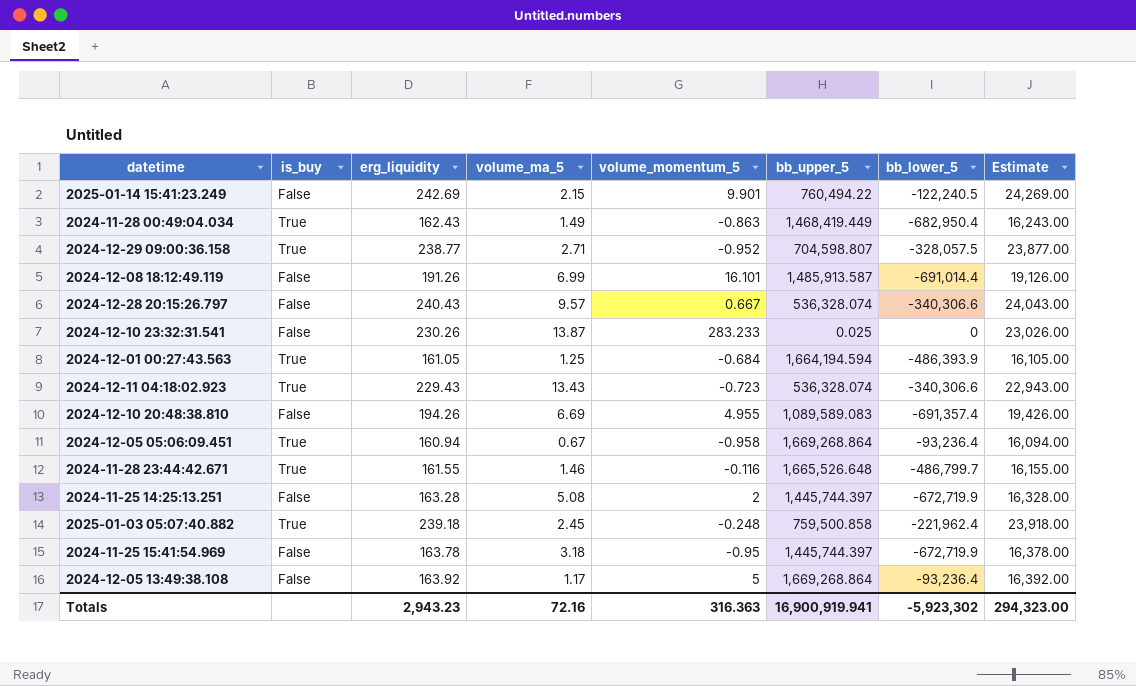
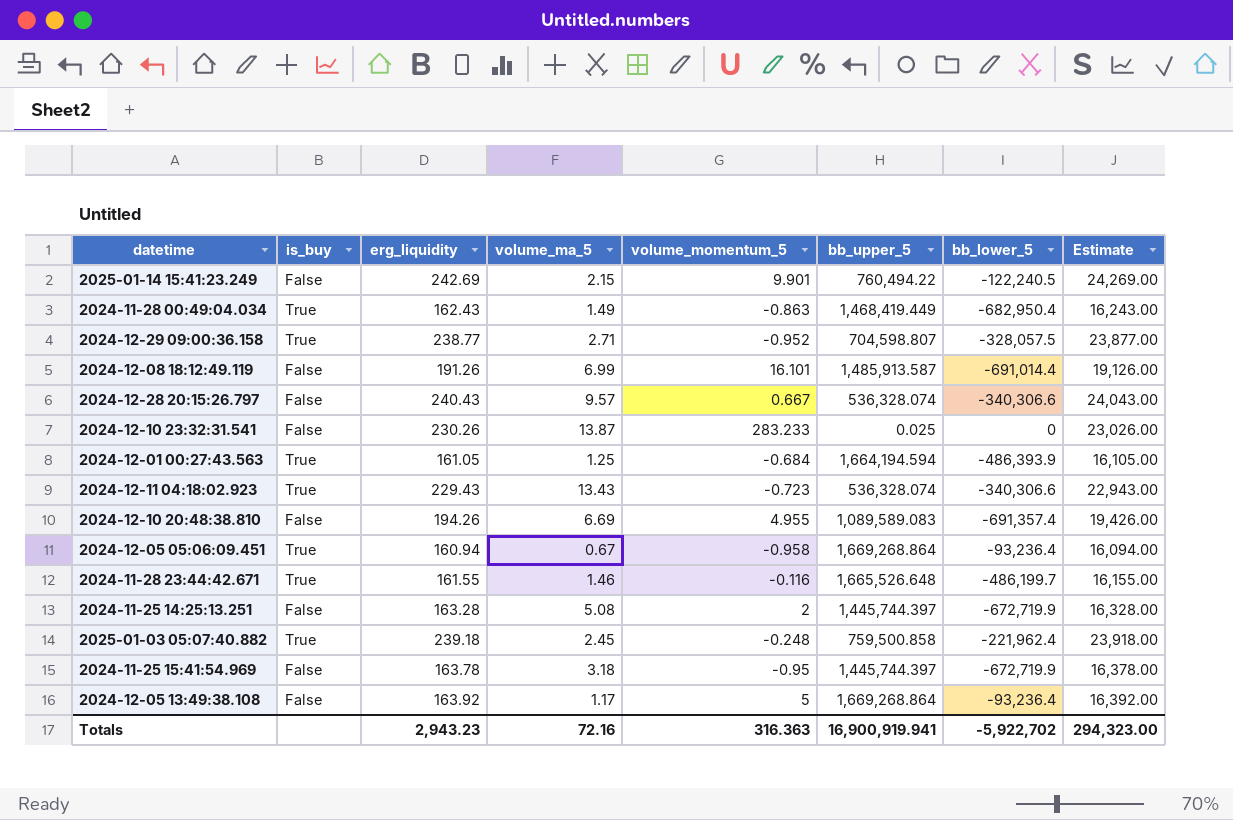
2024-11-28 23:44:42.671 | bb_lower_5: -486,799.7 -> -486,199.7
Totals | bb_lower_5: -5,923,302 -> -5,922,702

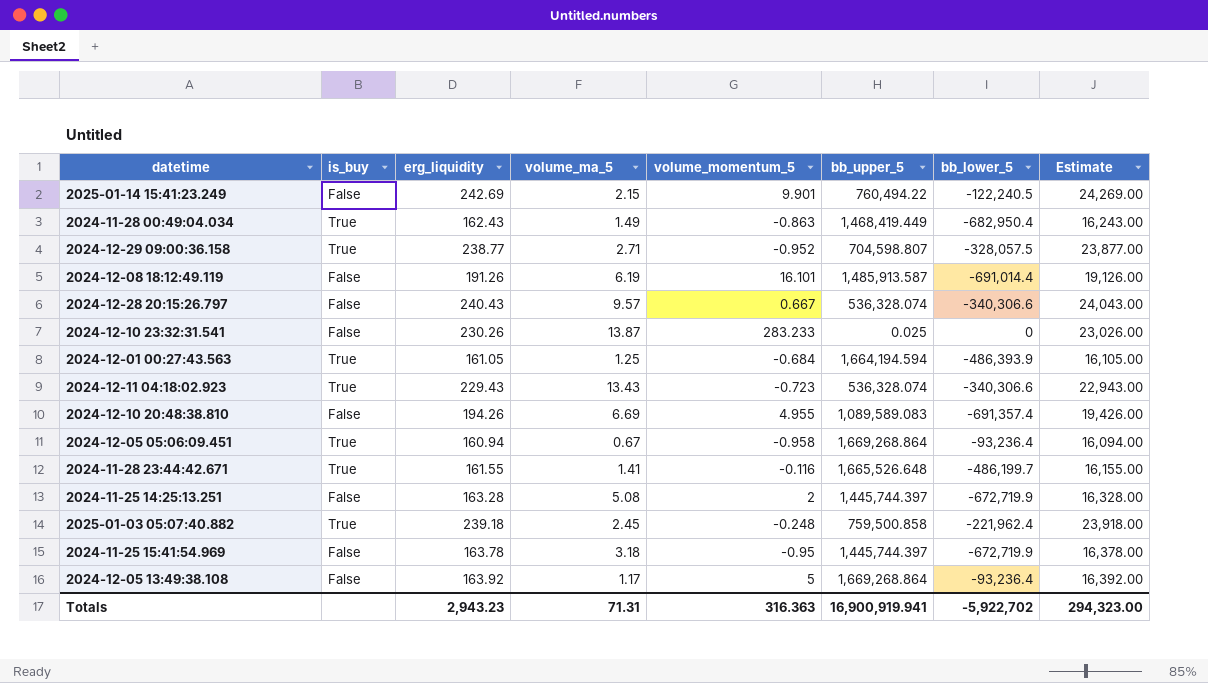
2024-12-08 18:12:49.119 | volume_ma_5: 6.99 -> 6.19
2024-11-28 23:44:42.671 | volume_ma_5: 1.46 -> 1.41
Totals | volume_ma_5: 72.16 -> 71.31

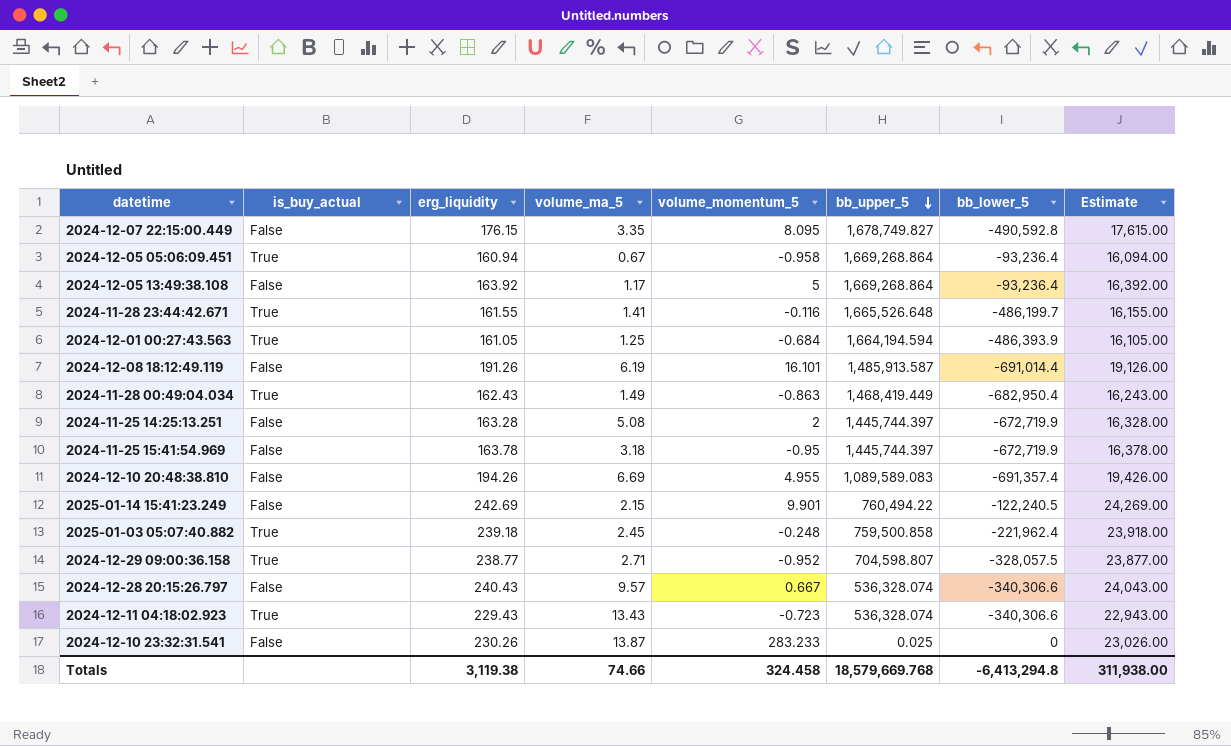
row order: none -> bb_upper_5 descending
column name: is_buy -> is_buy_actual
row 2024-12-07 22:15:00.449: none -> False | 176.15 | 3.35 | 8.095 | 1,678,749.827 | -490,592.8 | 17,615.00
Totals | erg_liquidity: 2,943.23 -> 3,119.38
Totals | volume_ma_5: 71.31 -> 74.66
Totals | volume_momentum_5: 316.363 -> 324.458
Totals | bb_upper_5: 16,900,919.941 -> 18,579,669.768
Totals | bb_lower_5: -5,922,702 -> -6,413,294.8
Totals | Estimate: 294,323.00 -> 311,938.00

